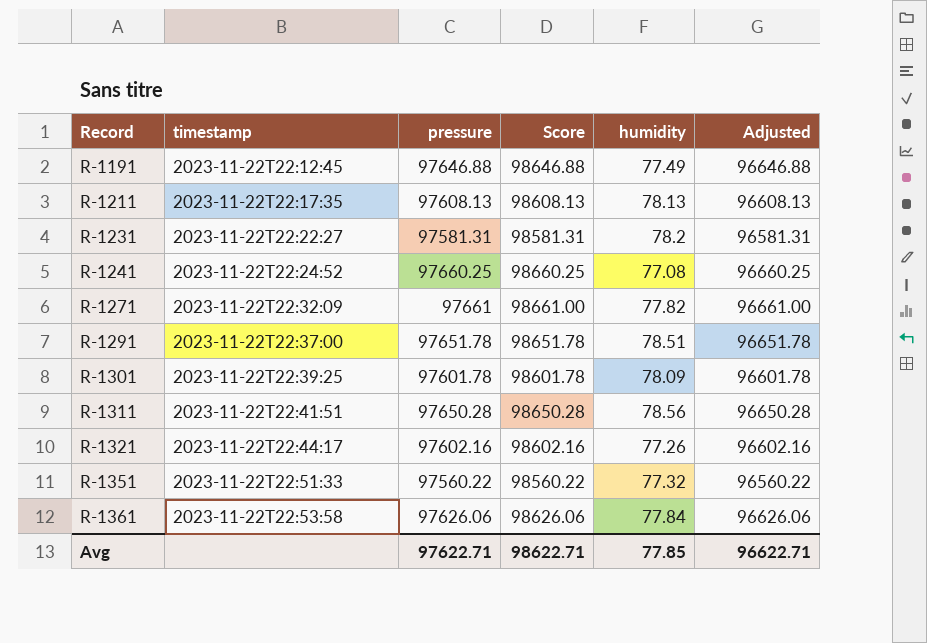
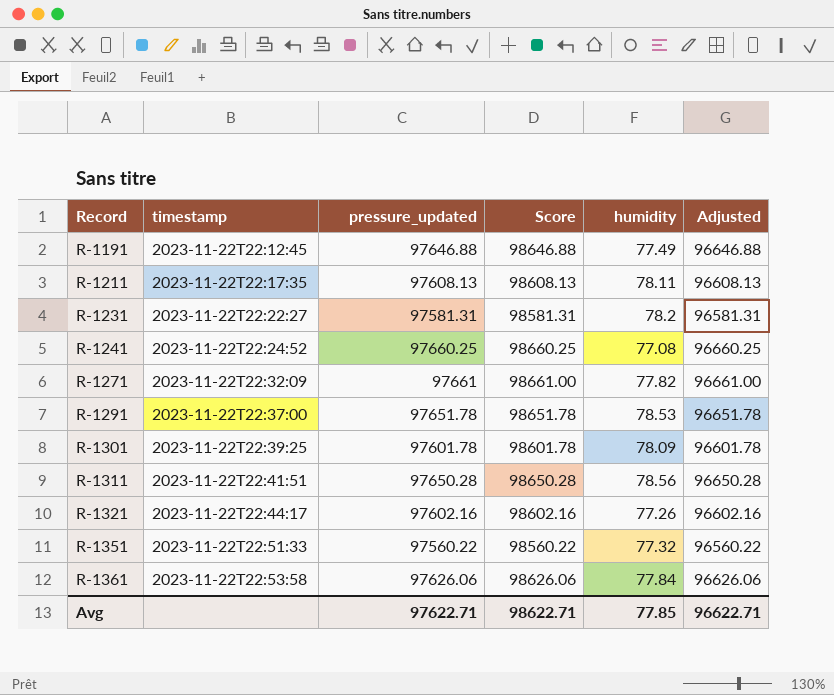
column name: pressure -> pressure_updated
R-1211 | humidity: 78.13 -> 78.11
R-1291 | humidity: 78.51 -> 78.53

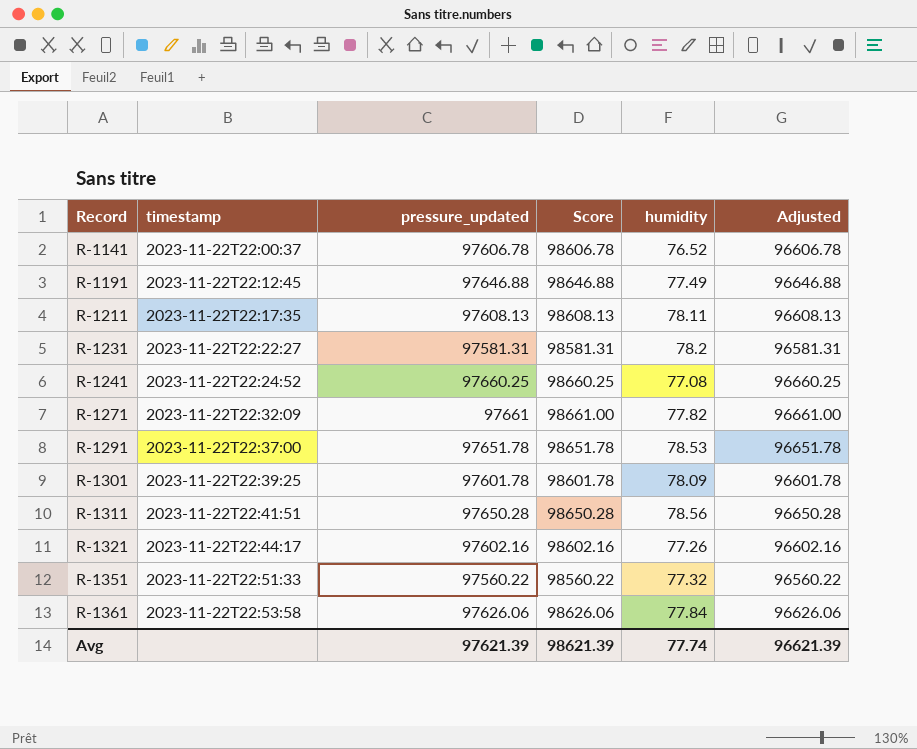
row R-1141: none -> 2023-11-22T22:00:37 | 97606.78 | 98606.78 | 76.52 | 96606.78
Avg | pressure_updated: 97622.71 -> 97621.39
Avg | Score: 98622.71 -> 98621.39
Avg | humidity: 77.85 -> 77.74
Avg | Adjusted: 96622.71 -> 96621.39

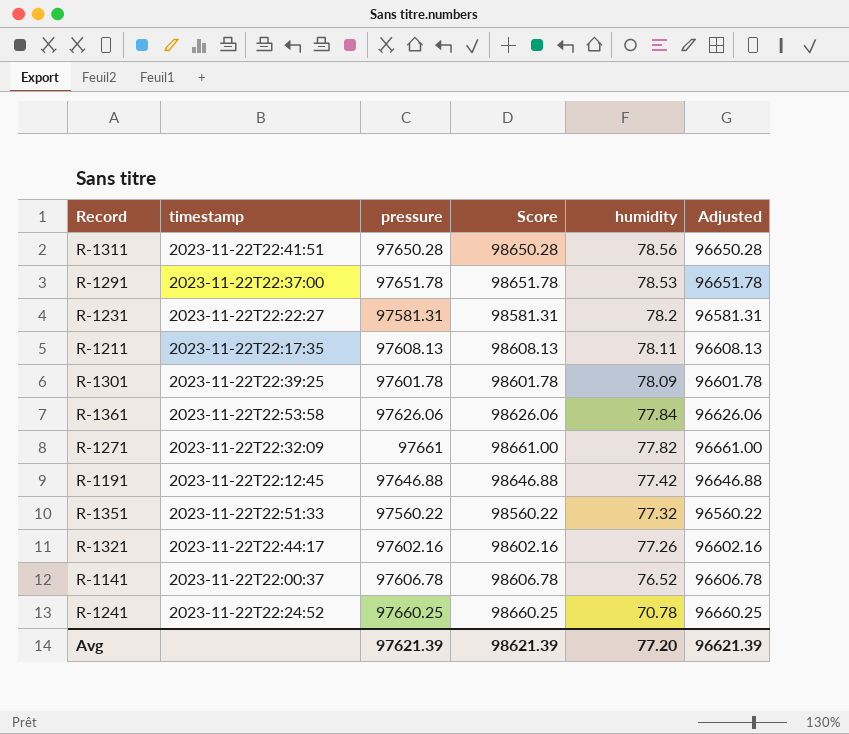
row order: Record ascending -> humidity descending
column name: pressure_updated -> pressure
R-1191 | humidity: 77.49 -> 77.42
R-1241 | humidity: 77.08 -> 70.78
Avg | humidity: 77.74 -> 77.20

